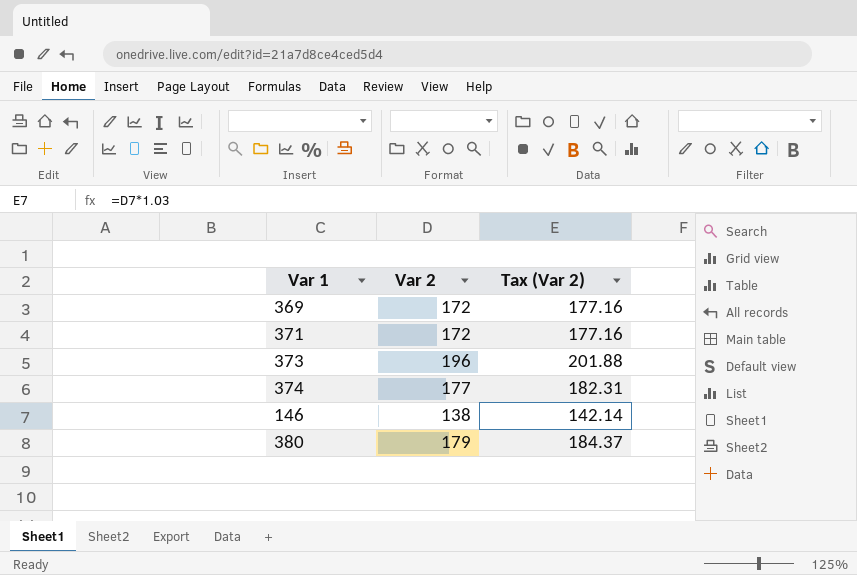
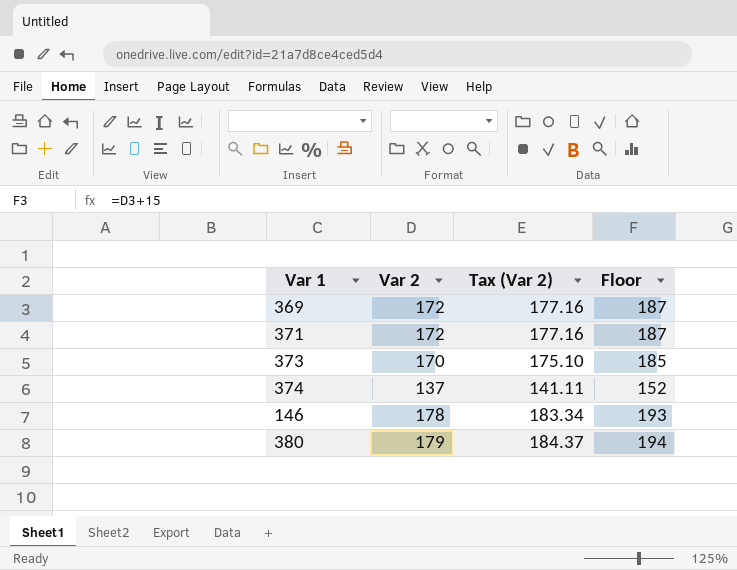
column Floor | formula: none -> [Var 2] + 15
373 | Var 2: 196 -> 170
373 | Tax (Var 2): 201.88 -> 175.10
374 | Var 2: 177 -> 137
374 | Tax (Var 2): 182.31 -> 141.11
146 | Var 2: 138 -> 178
146 | Tax (Var 2): 142.14 -> 183.34

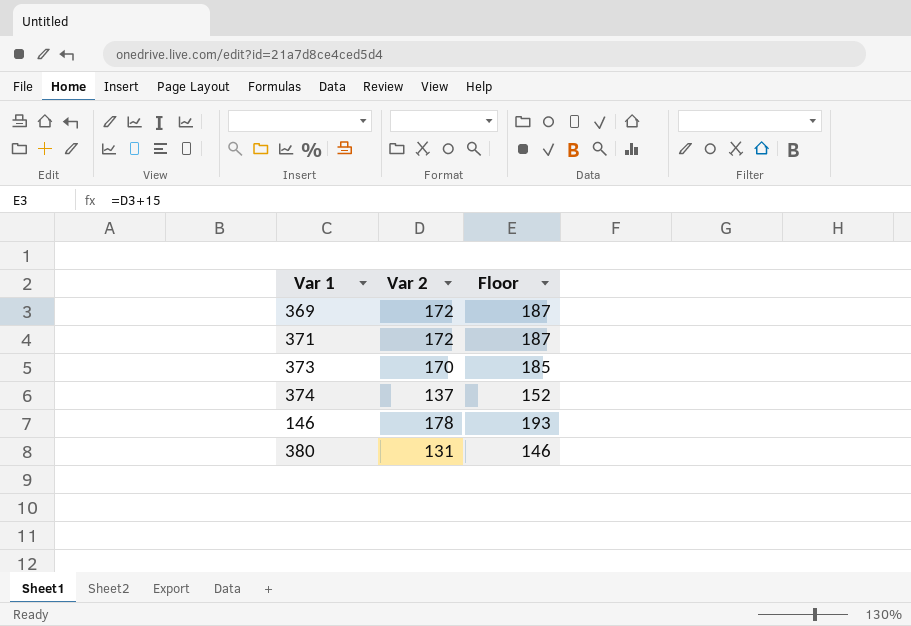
column Tax (Var 2) | formula: [Var 2] * 1.03 -> none
380 | Var 2: 179 -> 131
380 | Floor: 194 -> 146

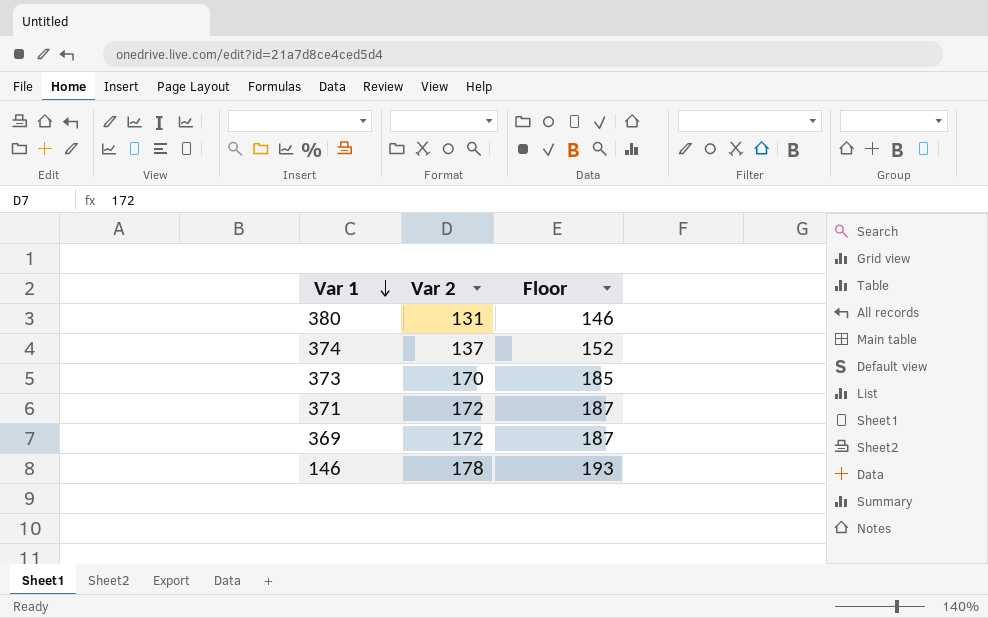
row order: none -> Var 1 descending

